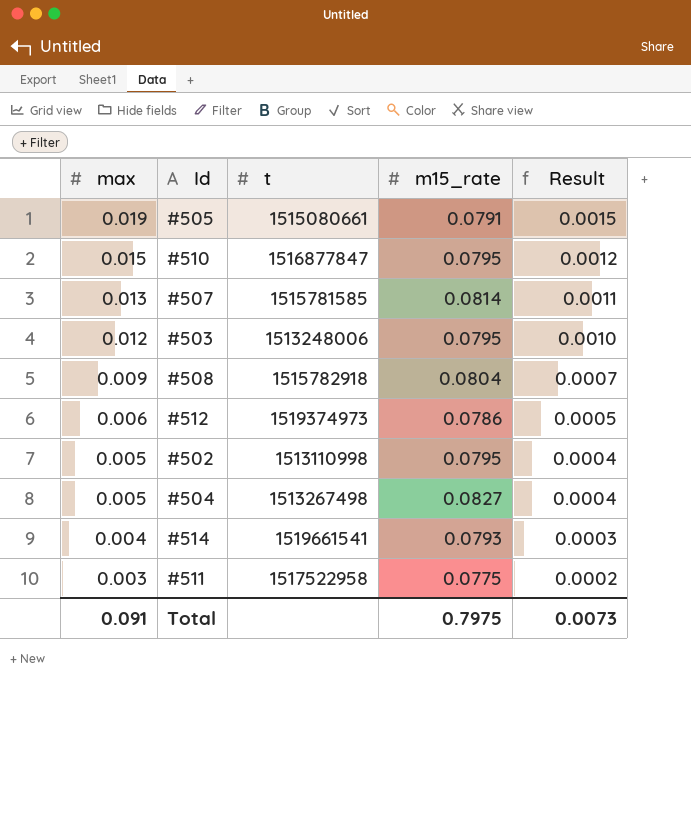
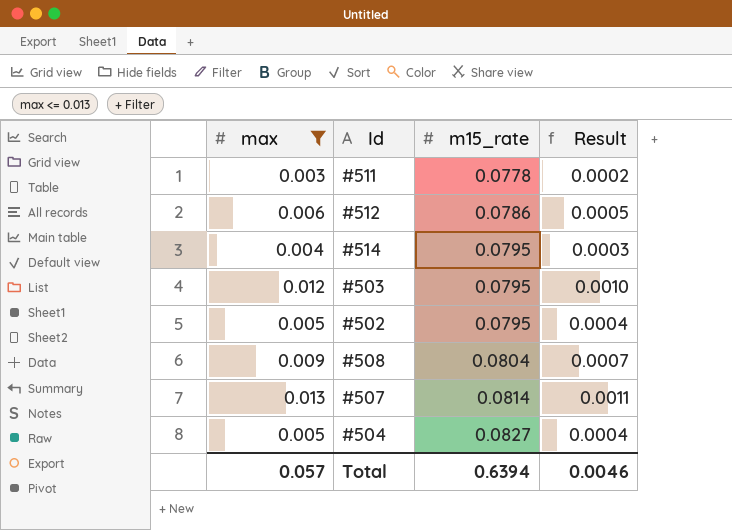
filter: none -> max <= 0.013
row order: max descending -> m15_rate ascending
column t | position: 3 -> none
#511 | m15_rate: 0.0775 -> 0.0778
#514 | m15_rate: 0.0793 -> 0.0795
Total | max: 0.091 -> 0.057
Total | m15_rate: 0.7975 -> 0.6394
Total | Result: 0.0073 -> 0.0046

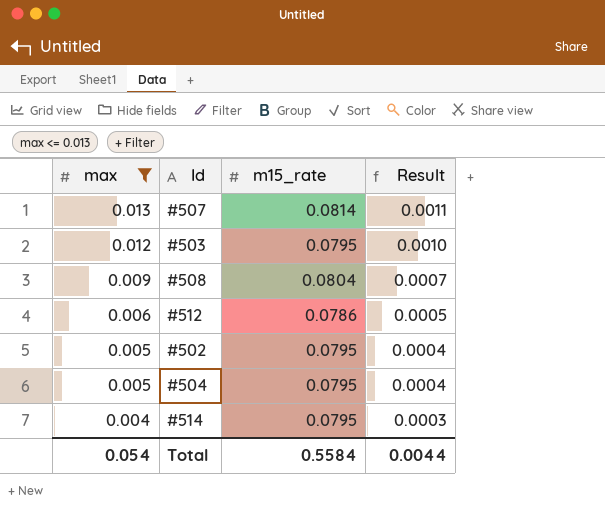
row order: m15_rate ascending -> max descending
row #511: 0.003 | 0.0778 | 0.0002 -> none
#504 | m15_rate: 0.0827 -> 0.0795
Total | max: 0.057 -> 0.054
Total | m15_rate: 0.6394 -> 0.5584
Total | Result: 0.0046 -> 0.0044

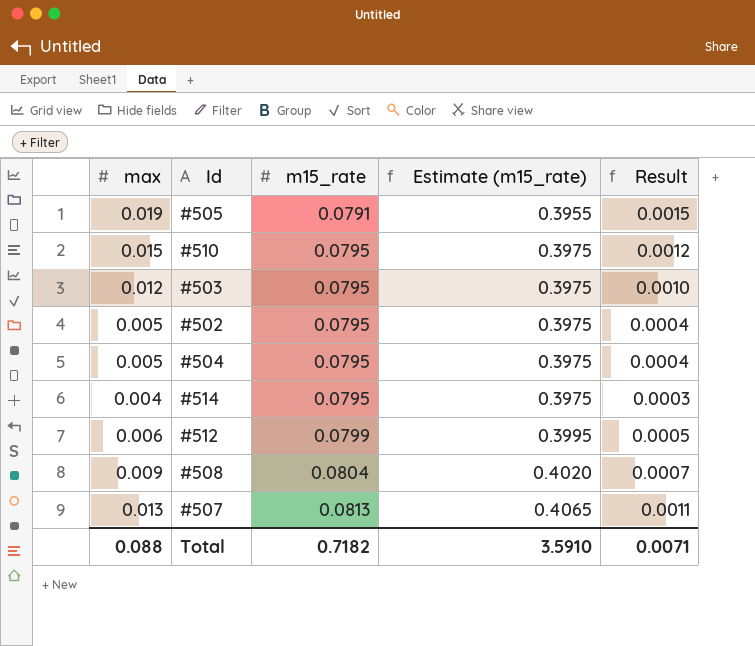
filter: max <= 0.013 -> none
row order: max descending -> m15_rate ascending
column Estimate (m15_rate) | formula: none -> [m15_rate] * 5
#512 | m15_rate: 0.0786 -> 0.0799
#507 | m15_rate: 0.0814 -> 0.0813
Total | max: 0.054 -> 0.088
Total | m15_rate: 0.5584 -> 0.7182
Total | Result: 0.0044 -> 0.0071

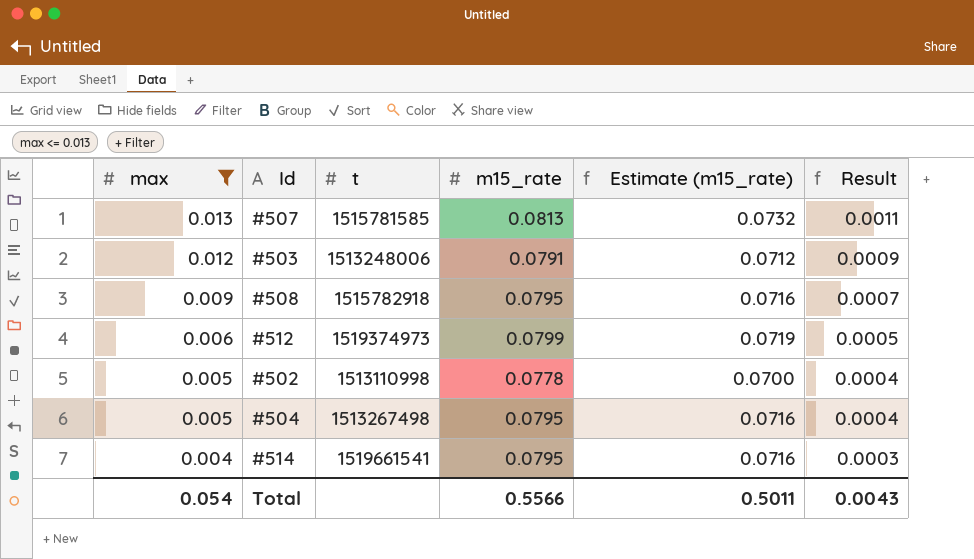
filter: none -> max <= 0.013
row order: m15_rate ascending -> max descending
column t | position: none -> 3
column Estimate (m15_rate) | formula: [m15_rate] * 5 -> [m15_rate] * 0.9
#503 | m15_rate: 0.0795 -> 0.0791
#503 | Result: 0.0010 -> 0.0009
#508 | m15_rate: 0.0804 -> 0.0795
#502 | m15_rate: 0.0795 -> 0.0778
Total | max: 0.088 -> 0.054
Total | m15_rate: 0.7182 -> 0.5566
Total | Estimate (m15_rate): 3.5910 -> 0.5011
Total | Result: 0.0071 -> 0.0043

